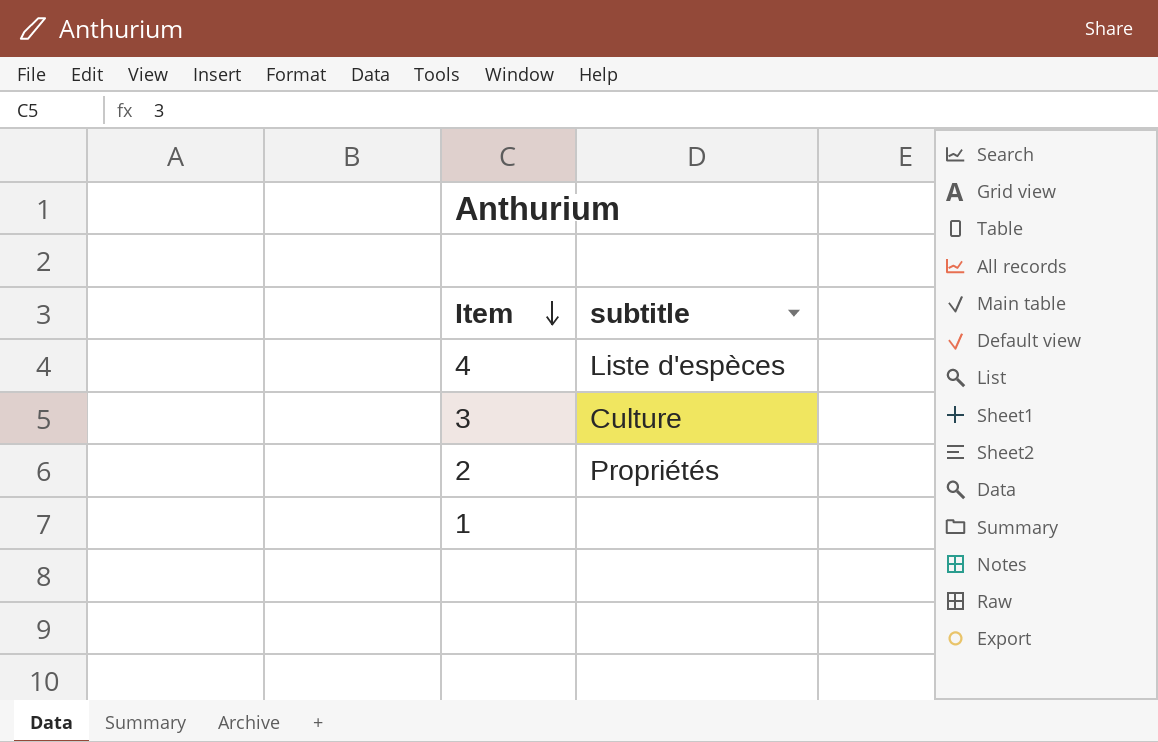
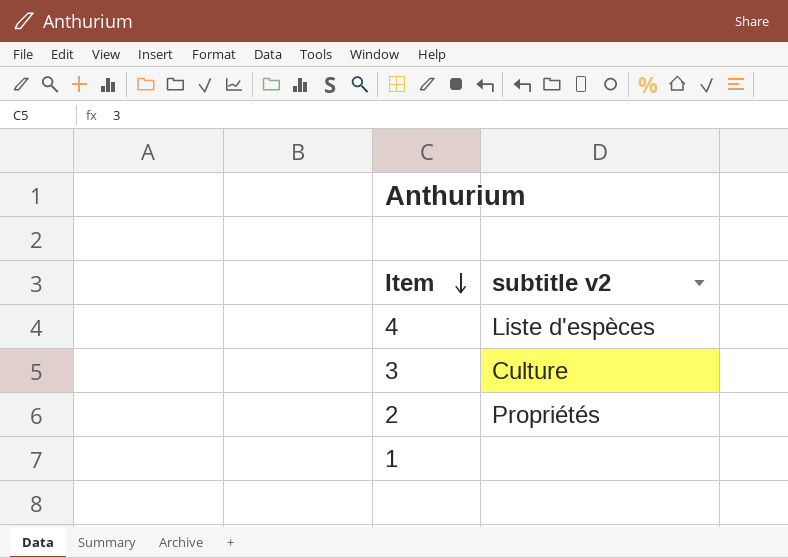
column name: subtitle -> subtitle v2

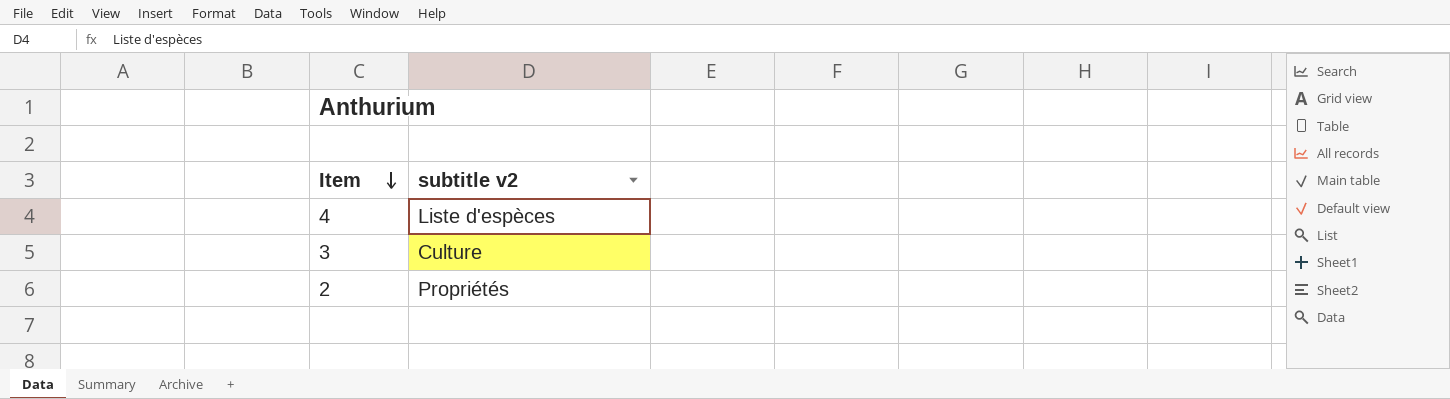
row 1: none -> none

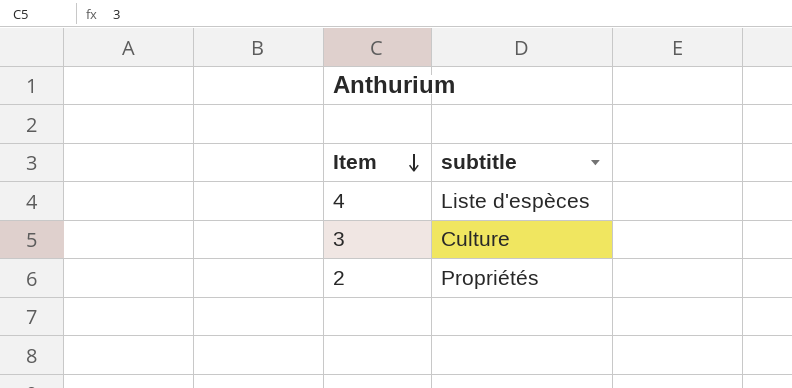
column name: subtitle v2 -> subtitle

